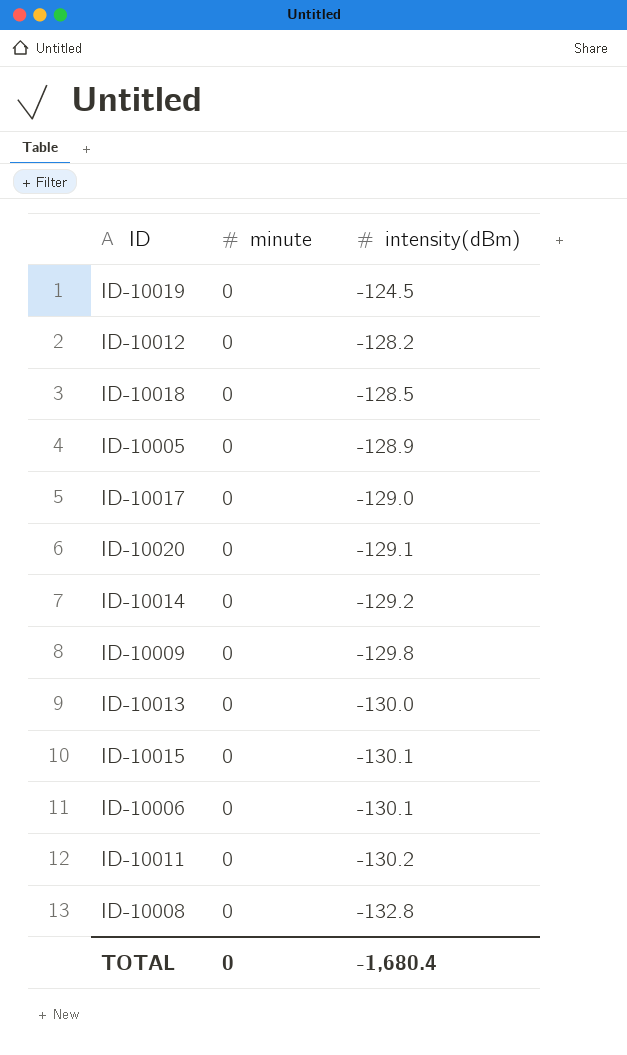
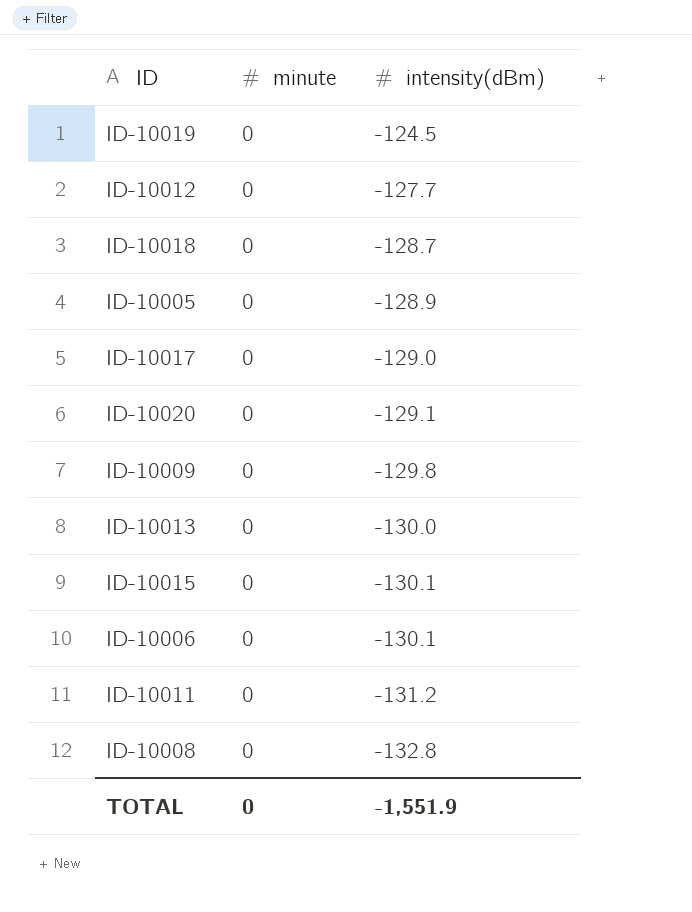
row ID-10014: 0 | -129.2 -> none
ID-10012 | intensity(dBm): -128.2 -> -127.7
ID-10018 | intensity(dBm): -128.5 -> -128.7
ID-10011 | intensity(dBm): -130.2 -> -131.2
TOTAL | intensity(dBm): -1,680.4 -> -1,551.9

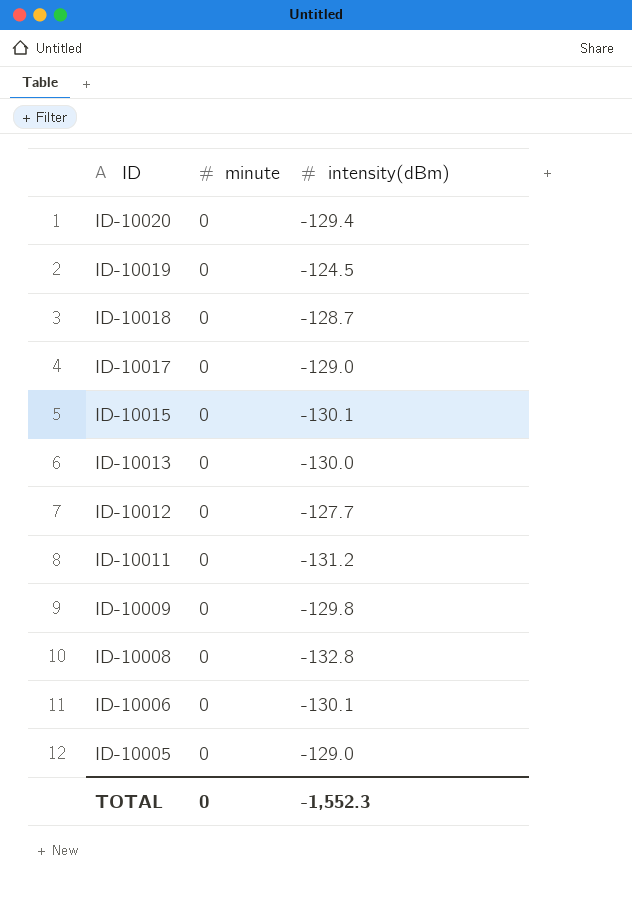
row order: intensity(dBm) descending -> ID descending
ID-10020 | intensity(dBm): -129.1 -> -129.4
ID-10005 | intensity(dBm): -128.9 -> -129.0
TOTAL | intensity(dBm): -1,551.9 -> -1,552.3

